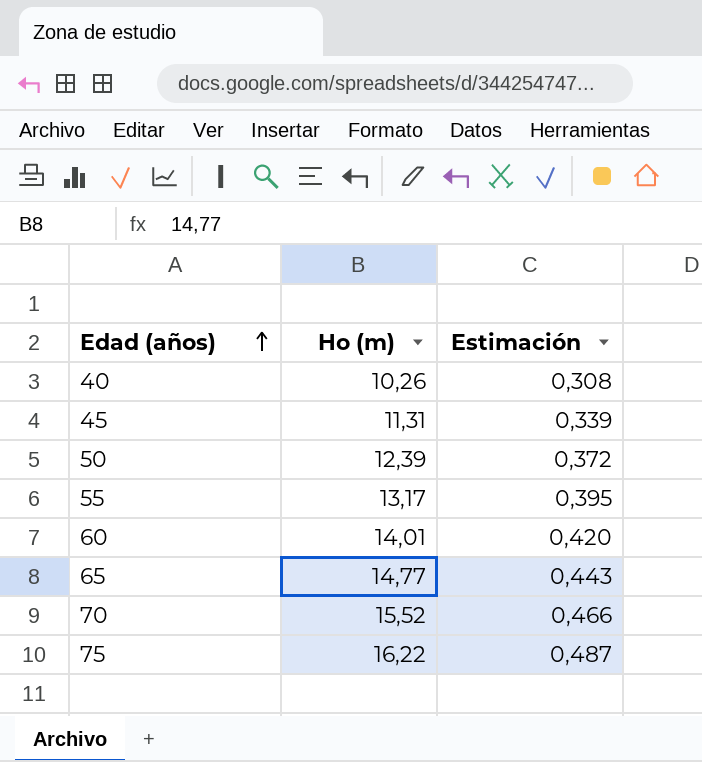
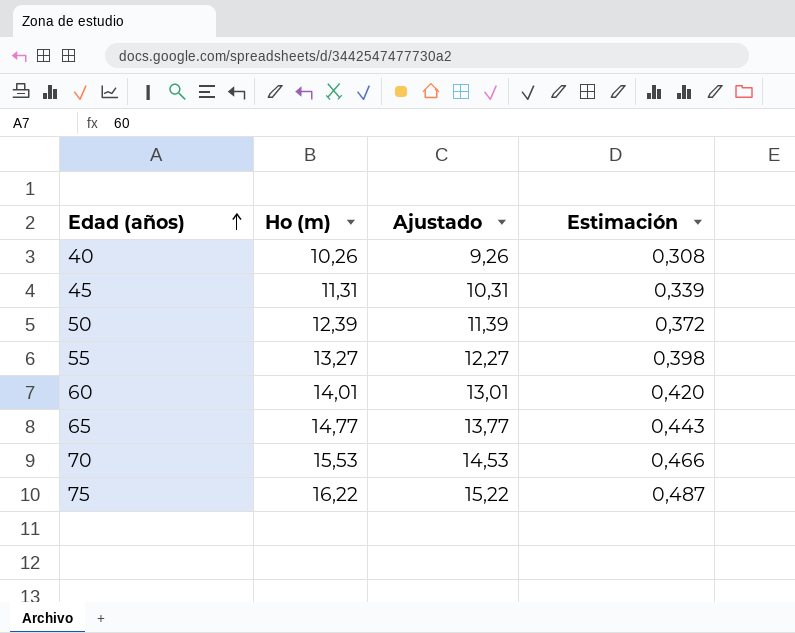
column Ajustado | formula: none -> [Ho (m)] - 1
55 | Ho (m): 13,17 -> 13,27
55 | Estimación: 0,395 -> 0,398
70 | Ho (m): 15,52 -> 15,53

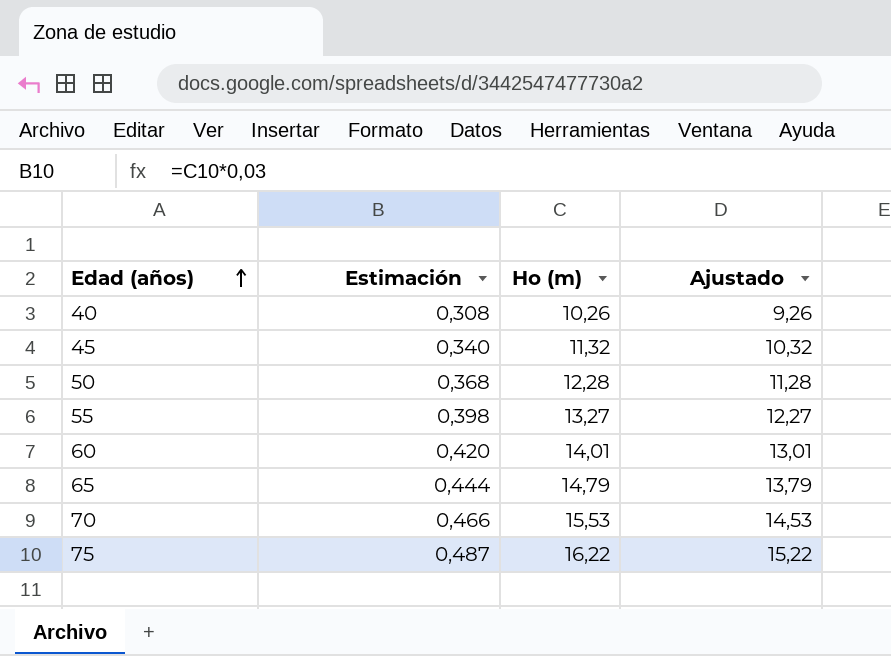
column Estimación | position: 4 -> 2
45 | Estimación: 0,339 -> 0,340
45 | Ho (m): 11,31 -> 11,32
45 | Ajustado: 10,31 -> 10,32
50 | Estimación: 0,372 -> 0,368
50 | Ho (m): 12,39 -> 12,28
50 | Ajustado: 11,39 -> 11,28
65 | Estimación: 0,443 -> 0,444
65 | Ho (m): 14,77 -> 14,79
65 | Ajustado: 13,77 -> 13,79

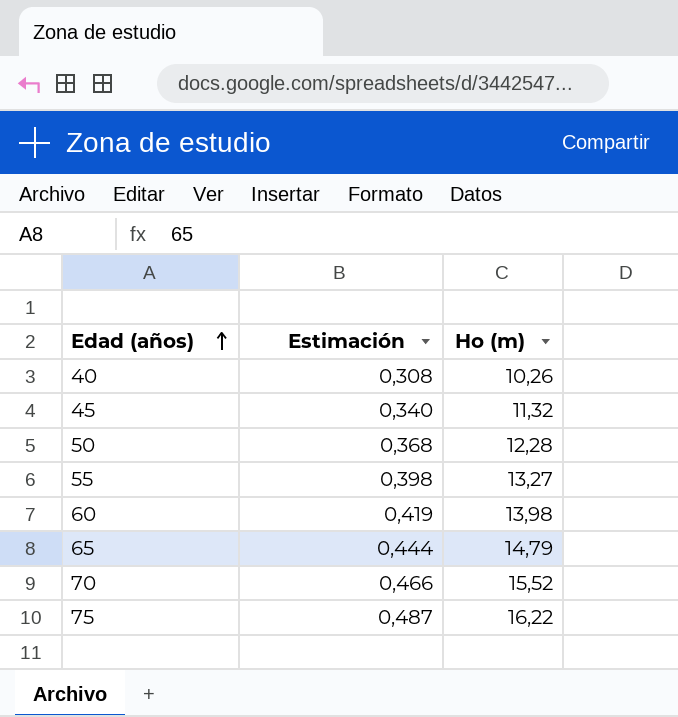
column Ajustado | formula: [Ho (m)] - 1 -> none
60 | Estimación: 0,420 -> 0,419
60 | Ho (m): 14,01 -> 13,98
70 | Ho (m): 15,53 -> 15,52

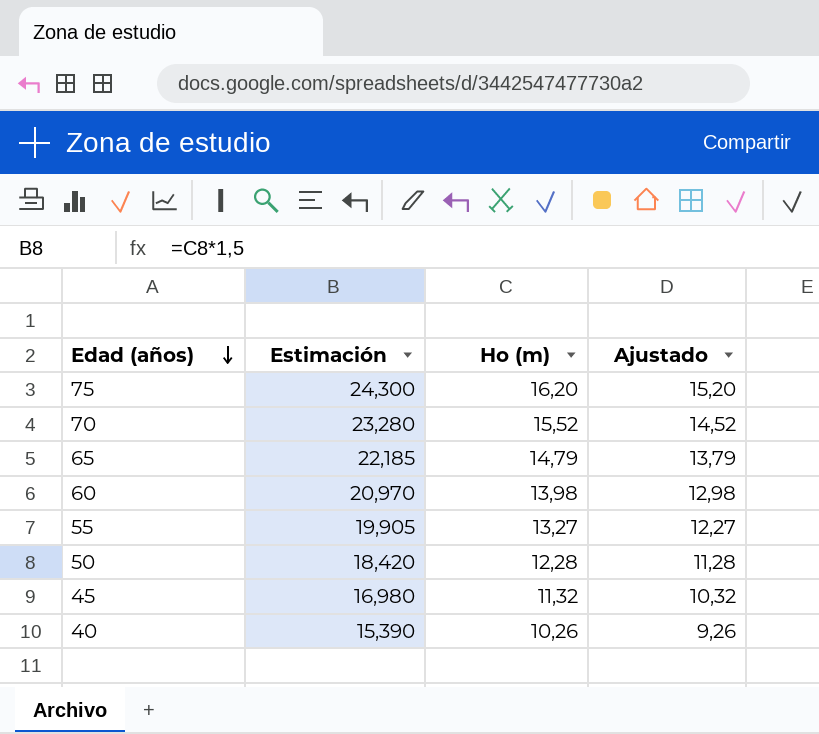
row order: Edad (años) ascending -> Edad (años) descending
column Estimación | formula: [Ho (m)] * 0,03 -> [Ho (m)] * 1,5
column Ajustado | formula: none -> [Ho (m)] - 1
75 | Ho (m): 16,22 -> 16,20

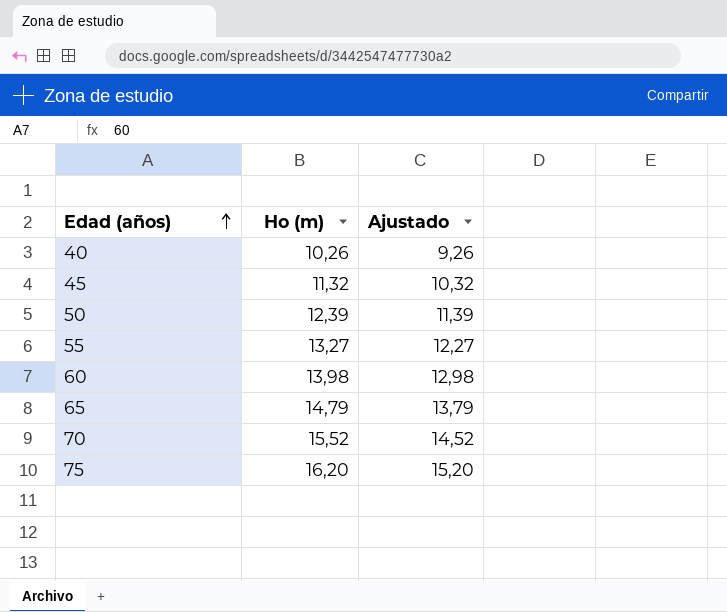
row order: Edad (años) descending -> Edad (años) ascending
column Estimación | formula: [Ho (m)] * 1,5 -> none
50 | Ho (m): 12,28 -> 12,39
50 | Ajustado: 11,28 -> 11,39

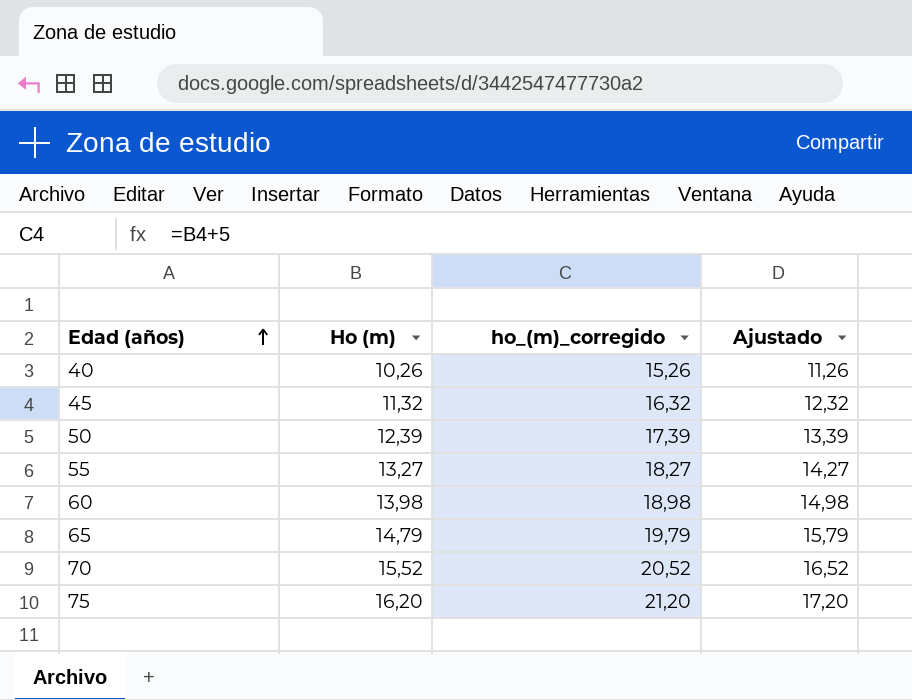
column ho_(m)_corregido | formula: none -> [Ho (m)] + 5
column Ajustado | formula: [Ho (m)] - 1 -> [Ho (m)] + 1

